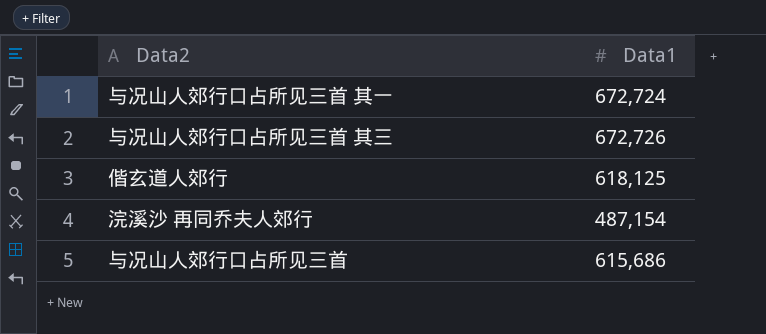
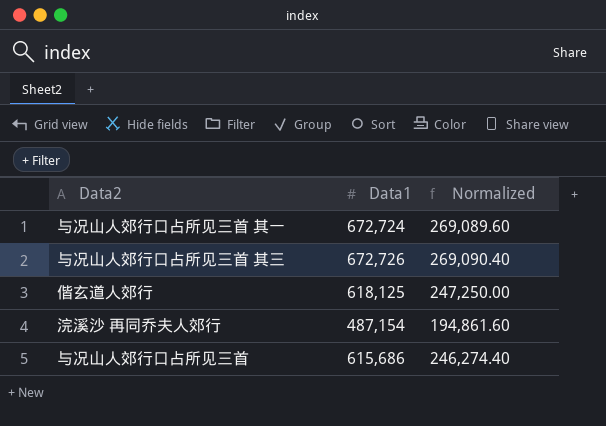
column Normalized | formula: none -> [Data1] * 0.4

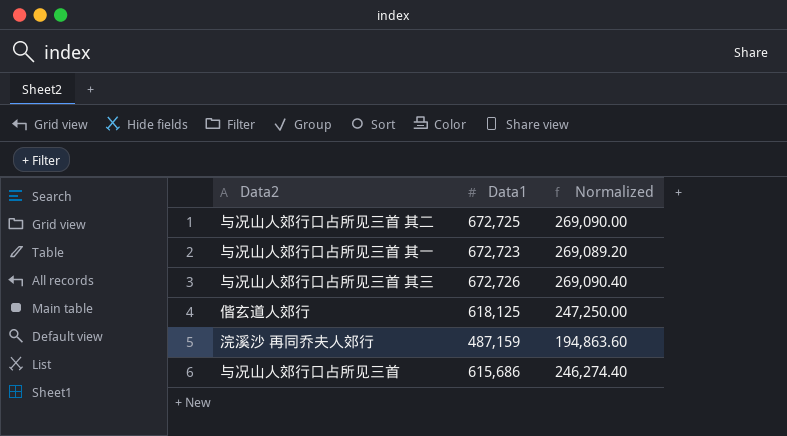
row 与况山人郊行口占所见三首 其二: none -> 672,725 | 269,090.00
与况山人郊行口占所见三首 其一 | Data1: 672,724 -> 672,723
与况山人郊行口占所见三首 其一 | Normalized: 269,089.60 -> 269,089.20
浣溪沙 再同乔夫人郊行 | Data1: 487,154 -> 487,159
浣溪沙 再同乔夫人郊行 | Normalized: 194,861.60 -> 194,863.60

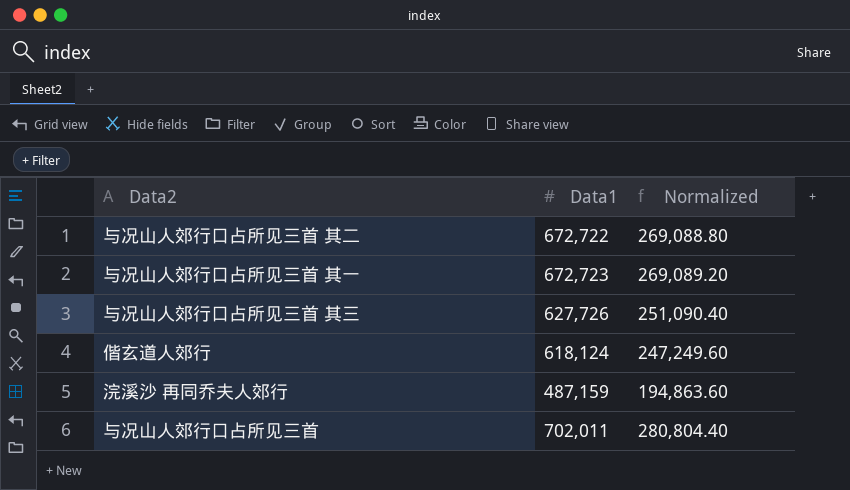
与况山人郊行口占所见三首 其二 | Data1: 672,725 -> 672,722
与况山人郊行口占所见三首 其二 | Normalized: 269,090.00 -> 269,088.80
与况山人郊行口占所见三首 其三 | Data1: 672,726 -> 627,726
与况山人郊行口占所见三首 其三 | Normalized: 269,090.40 -> 251,090.40
偕玄道人郊行 | Data1: 618,125 -> 618,124
偕玄道人郊行 | Normalized: 247,250.00 -> 247,249.60
与况山人郊行口占所见三首 | Data1: 615,686 -> 702,011
与况山人郊行口占所见三首 | Normalized: 246,274.40 -> 280,804.40

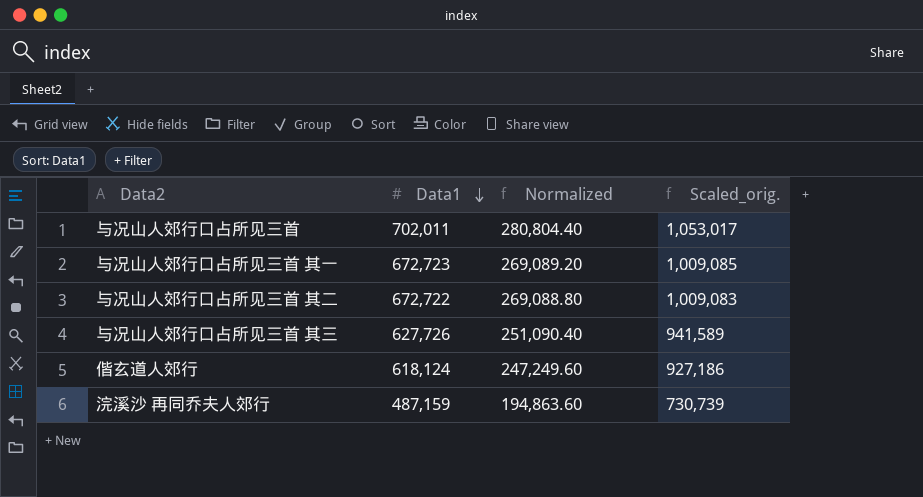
row order: none -> Data1 descending
column Scaled_orig. | formula: none -> [Data1] * 1.5

